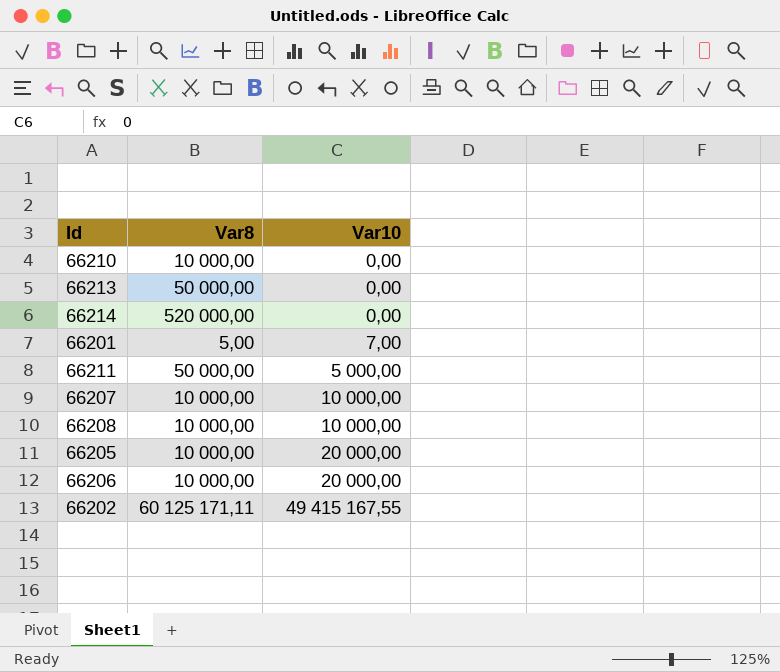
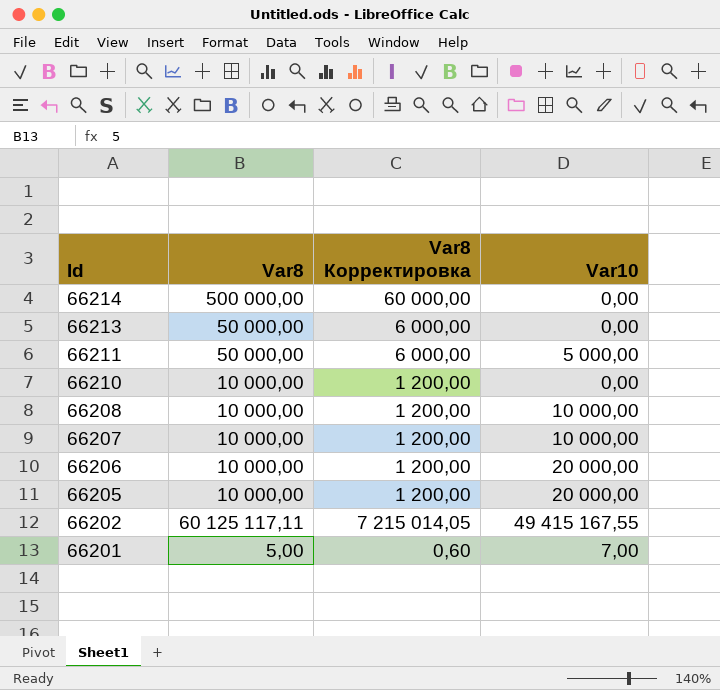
row order: Var10 ascending -> Id descending
column Var8 Корректировка | formula: none -> [Var8] * 0,12
66214 | Var8: 520 000,00 -> 500 000,00
66202 | Var8: 60 125 171,11 -> 60 125 117,11

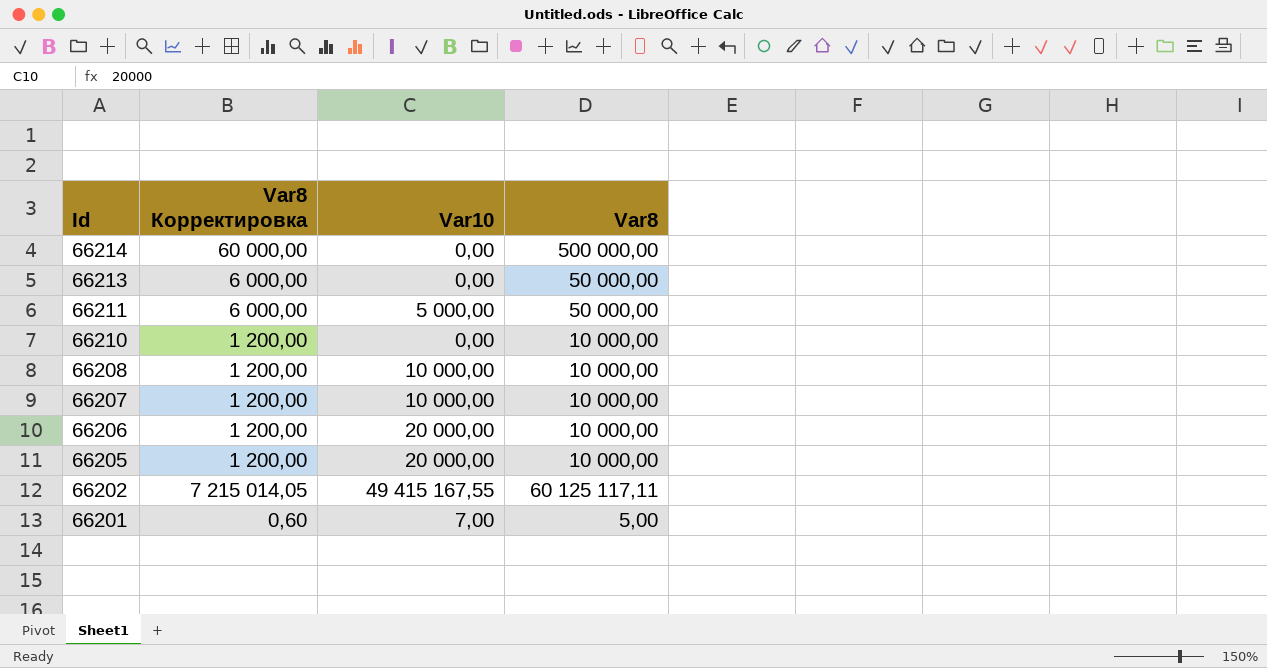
column Var8 | position: 2 -> 4

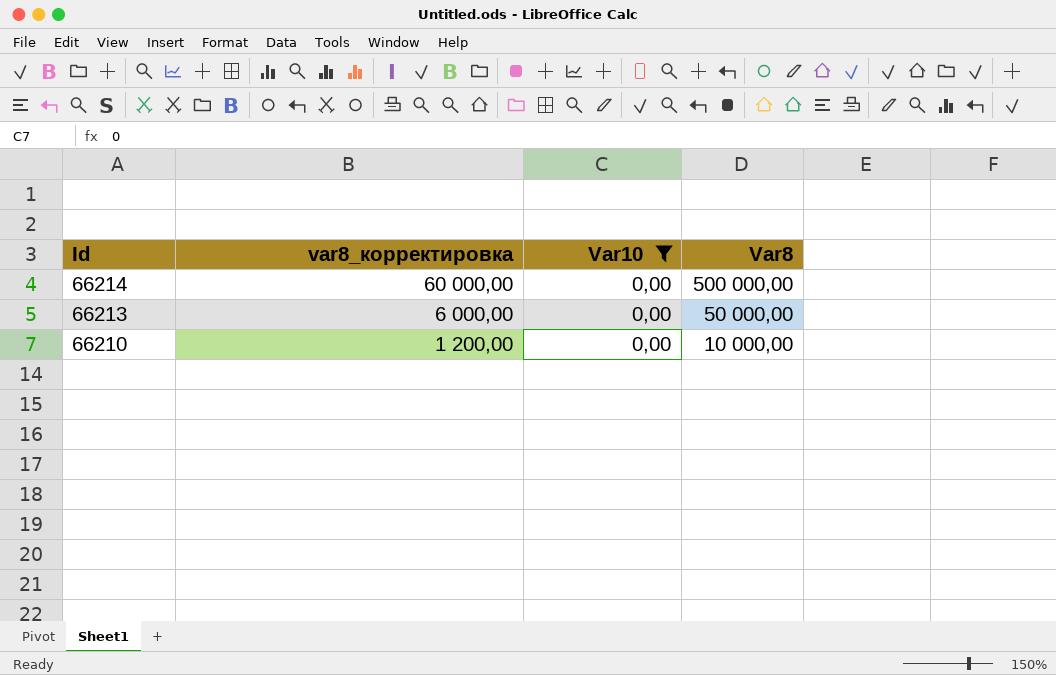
filter: none -> Var10 = 0,00
column name: Var8 Корректировка -> var8_корректировка

